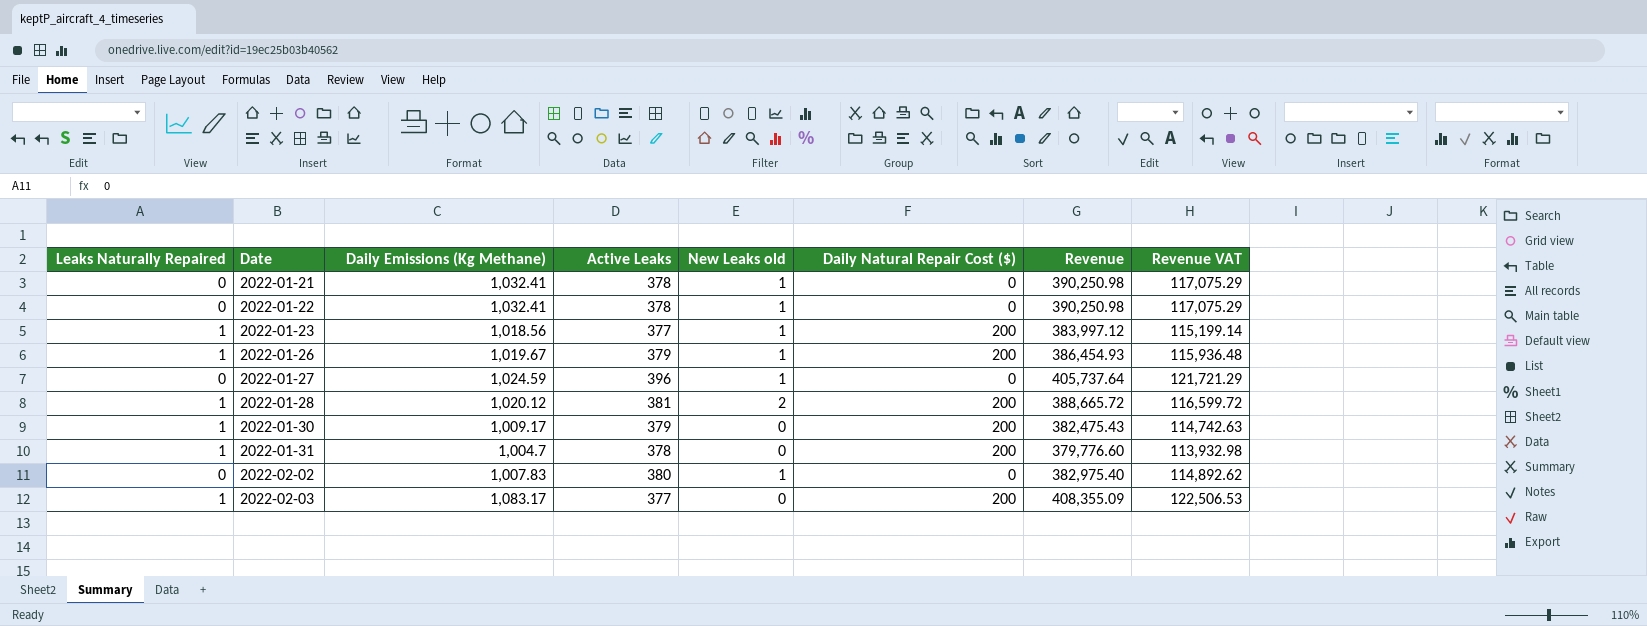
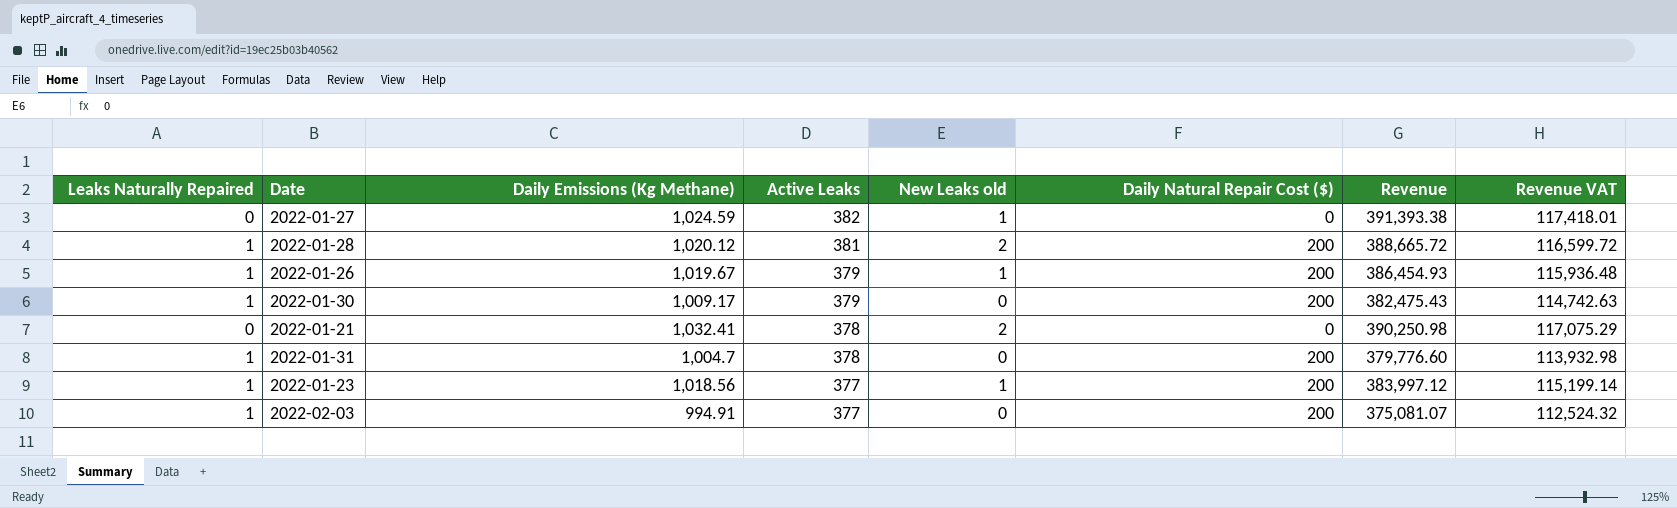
row order: Date ascending -> Active Leaks descending
row 2022-01-22: 0 | 1,032.41 | 378 | 1 | 0 | 390,250.98 | 117,075.29 -> none
row 2022-02-02: 0 | 1,007.83 | 380 | 1 | 0 | 382,975.40 | 114,892.62 -> none
2022-01-27 | Active Leaks: 396 -> 382
2022-01-27 | Revenue: 405,737.64 -> 391,393.38
2022-01-27 | Revenue VAT: 121,721.29 -> 117,418.01
2022-01-21 | New Leaks old: 1 -> 2
2022-02-03 | Daily Emissions (Kg Methane): 1,083.17 -> 994.91
2022-02-03 | Revenue: 408,355.09 -> 375,081.07
2022-02-03 | Revenue VAT: 122,506.53 -> 112,524.32

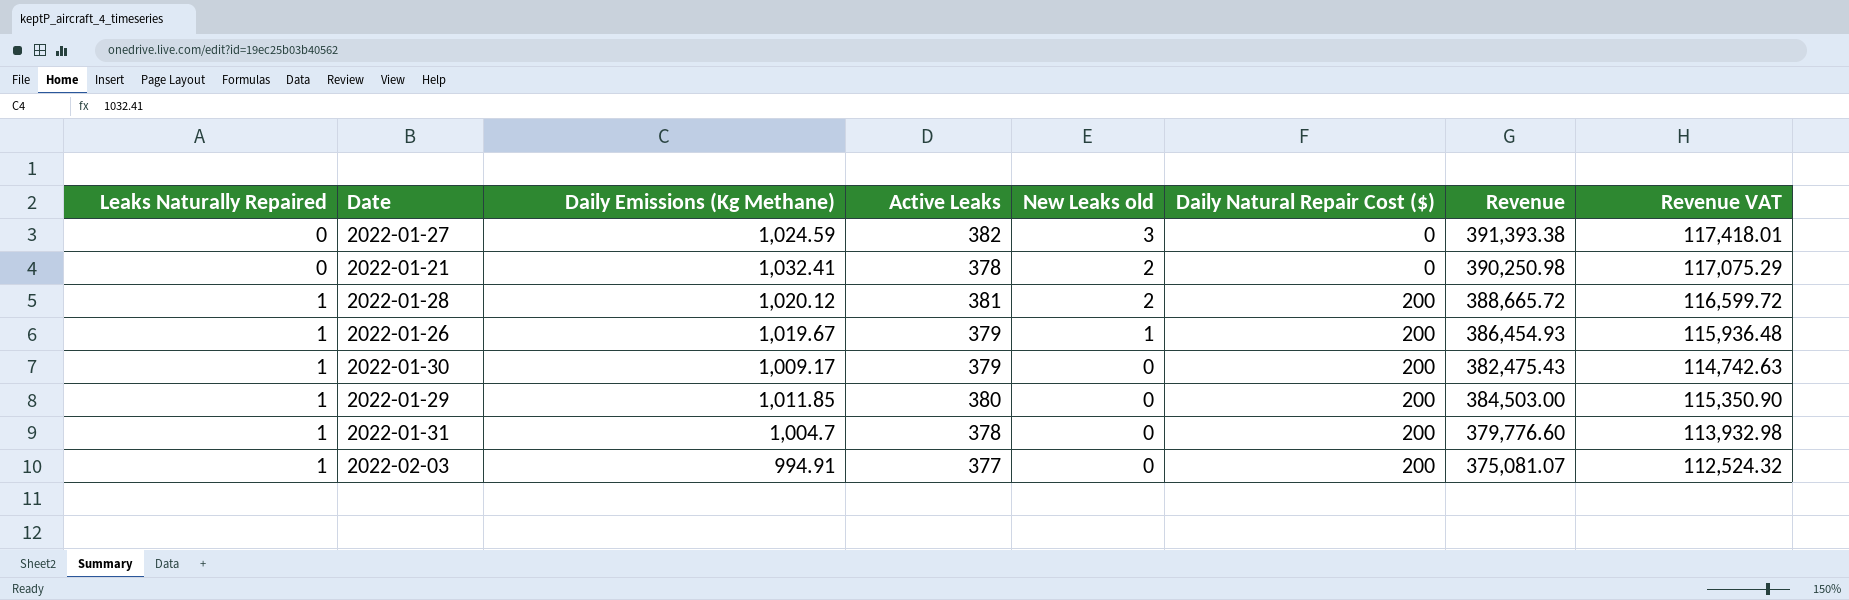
row order: Active Leaks descending -> Leaks Naturally Repaired ascending
row 2022-01-23: 1 | 1,018.56 | 377 | 1 | 200 | 383,997.12 | 115,199.14 -> none
2022-01-27 | New Leaks old: 1 -> 3
row 2022-01-29: none -> 1 | 1,011.85 | 380 | 0 | 200 | 384,503.00 | 115,350.90

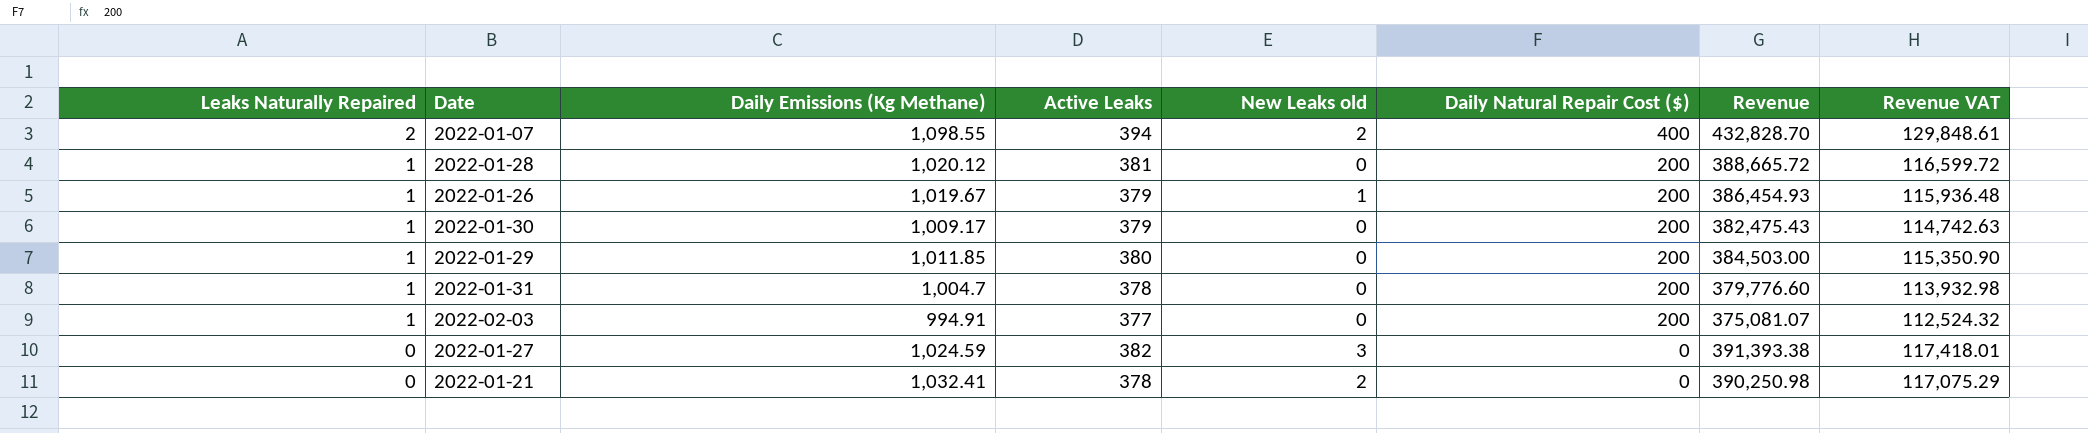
row order: Leaks Naturally Repaired ascending -> Leaks Naturally Repaired descending
row 2022-01-07: none -> 2 | 1,098.55 | 394 | 2 | 400 | 432,828.70 | 129,848.61
2022-01-28 | New Leaks old: 2 -> 0

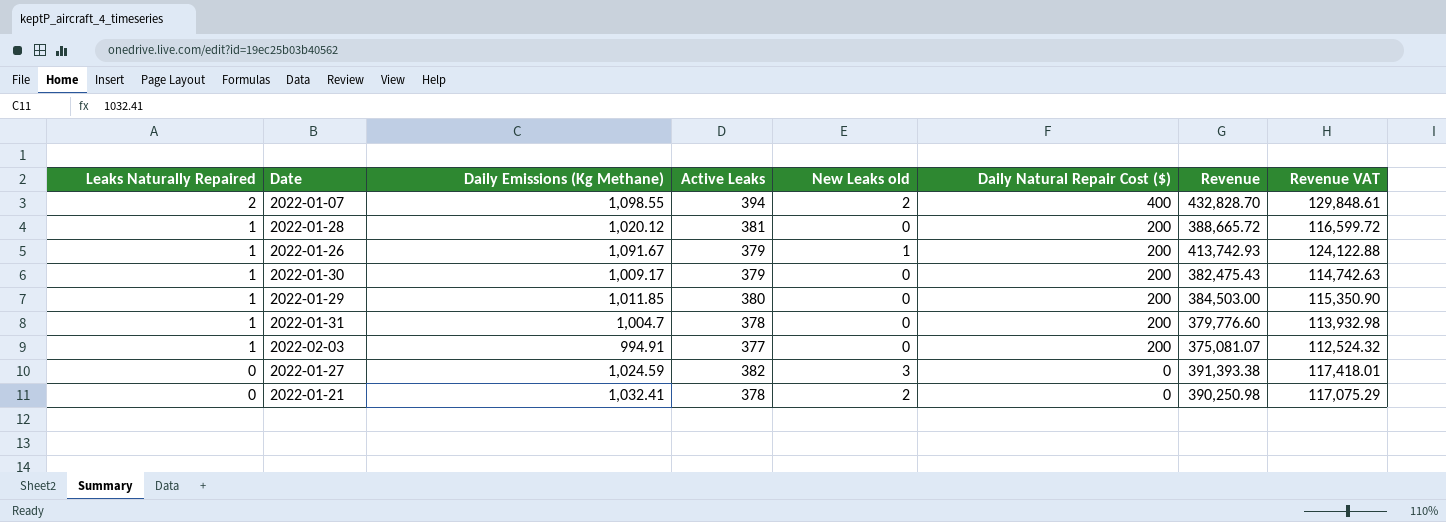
2022-01-26 | Daily Emissions (Kg Methane): 1,019.67 -> 1,091.67
2022-01-26 | Revenue: 386,454.93 -> 413,742.93
2022-01-26 | Revenue VAT: 115,936.48 -> 124,122.88

